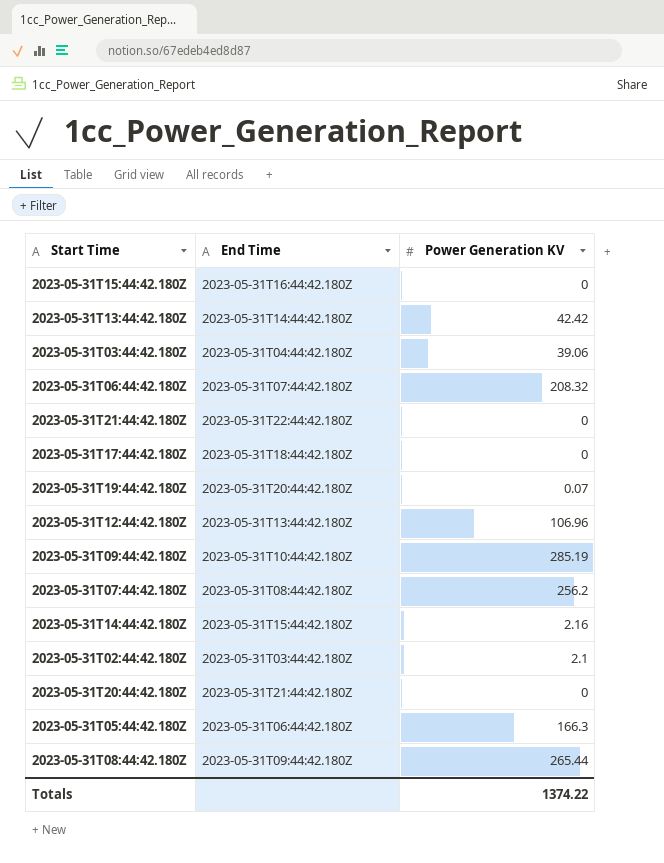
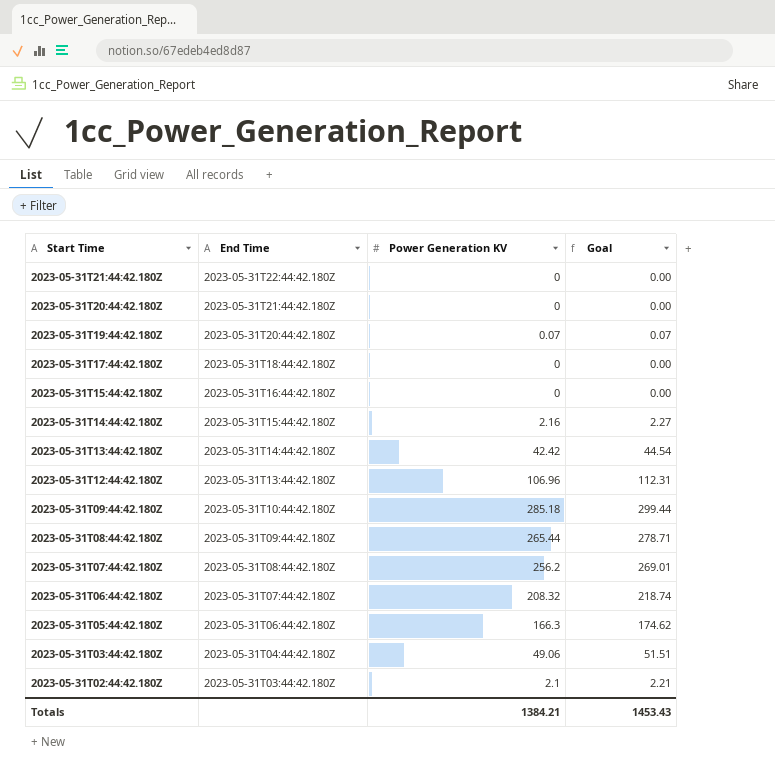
row order: none -> Start Time descending
column Goal | formula: none -> [Power Generation KV] * 1.05
2023-05-31T09:44:42.180Z | Power Generation KV: 285.19 -> 285.18
2023-05-31T03:44:42.180Z | Power Generation KV: 39.06 -> 49.06
Totals | Power Generation KV: 1374.22 -> 1384.21

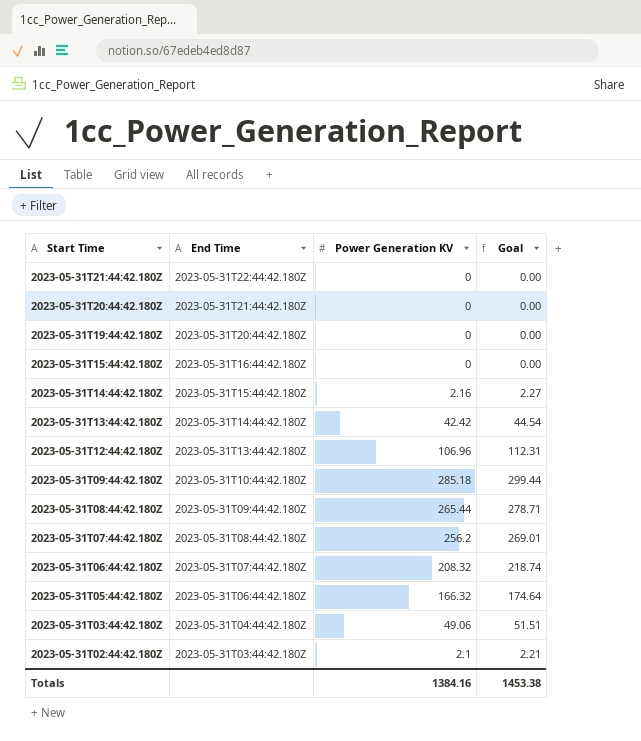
row 2023-05-31T17:44:42.180Z: 2023-05-31T18:44:42.180Z | 0 | 0.00 -> none
2023-05-31T19:44:42.180Z | Power Generation KV: 0.07 -> 0
2023-05-31T19:44:42.180Z | Goal: 0.07 -> 0.00
2023-05-31T05:44:42.180Z | Power Generation KV: 166.3 -> 166.32
2023-05-31T05:44:42.180Z | Goal: 174.62 -> 174.64
Totals | Power Generation KV: 1384.21 -> 1384.16
Totals | Goal: 1453.43 -> 1453.38

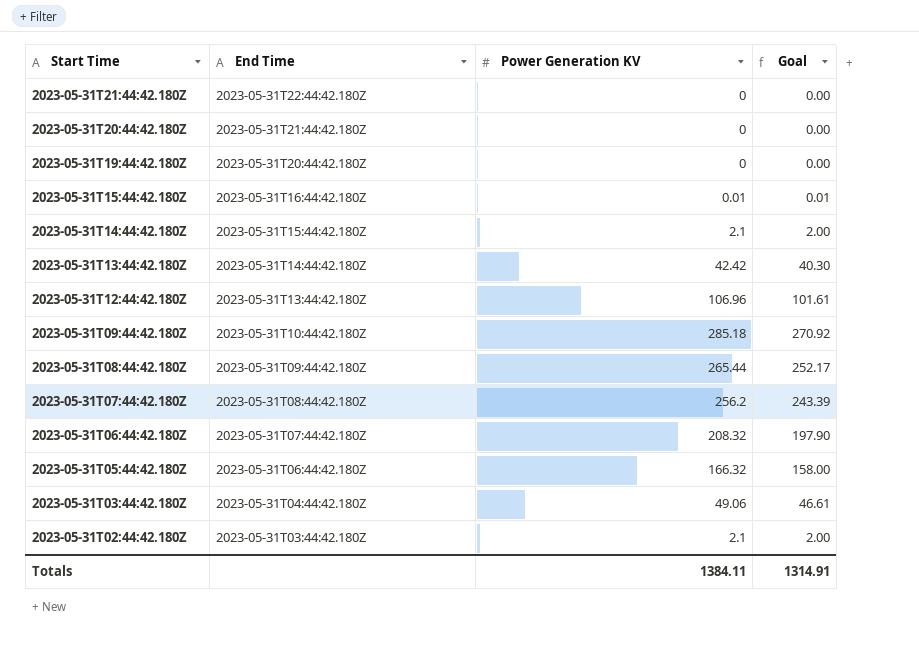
column Goal | formula: [Power Generation KV] * 1.05 -> [Power Generation KV] * 0.95
2023-05-31T15:44:42.180Z | Power Generation KV: 0 -> 0.01
2023-05-31T14:44:42.180Z | Power Generation KV: 2.16 -> 2.1
Totals | Power Generation KV: 1384.16 -> 1384.11
Totals | Goal: 1453.38 -> 1314.91

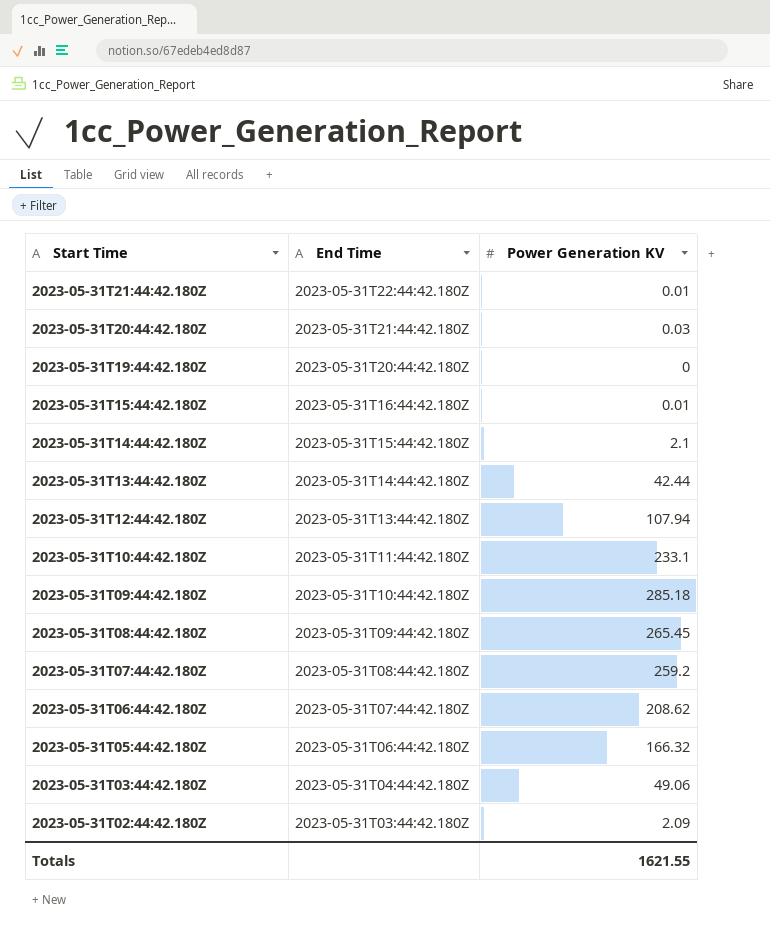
column Goal | formula: [Power Generation KV] * 0.95 -> none
2023-05-31T21:44:42.180Z | Power Generation KV: 0 -> 0.01
2023-05-31T20:44:42.180Z | Power Generation KV: 0 -> 0.03
2023-05-31T13:44:42.180Z | Power Generation KV: 42.42 -> 42.44
2023-05-31T12:44:42.180Z | Power Generation KV: 106.96 -> 107.94
row 2023-05-31T10:44:42.180Z: none -> 2023-05-31T11:44:42.180Z | 233.1
2023-05-31T08:44:42.180Z | Power Generation KV: 265.44 -> 265.45
2023-05-31T07:44:42.180Z | Power Generation KV: 256.2 -> 259.2
2023-05-31T06:44:42.180Z | Power Generation KV: 208.32 -> 208.62
2023-05-31T02:44:42.180Z | Power Generation KV: 2.1 -> 2.09
Totals | Power Generation KV: 1384.11 -> 1621.55

